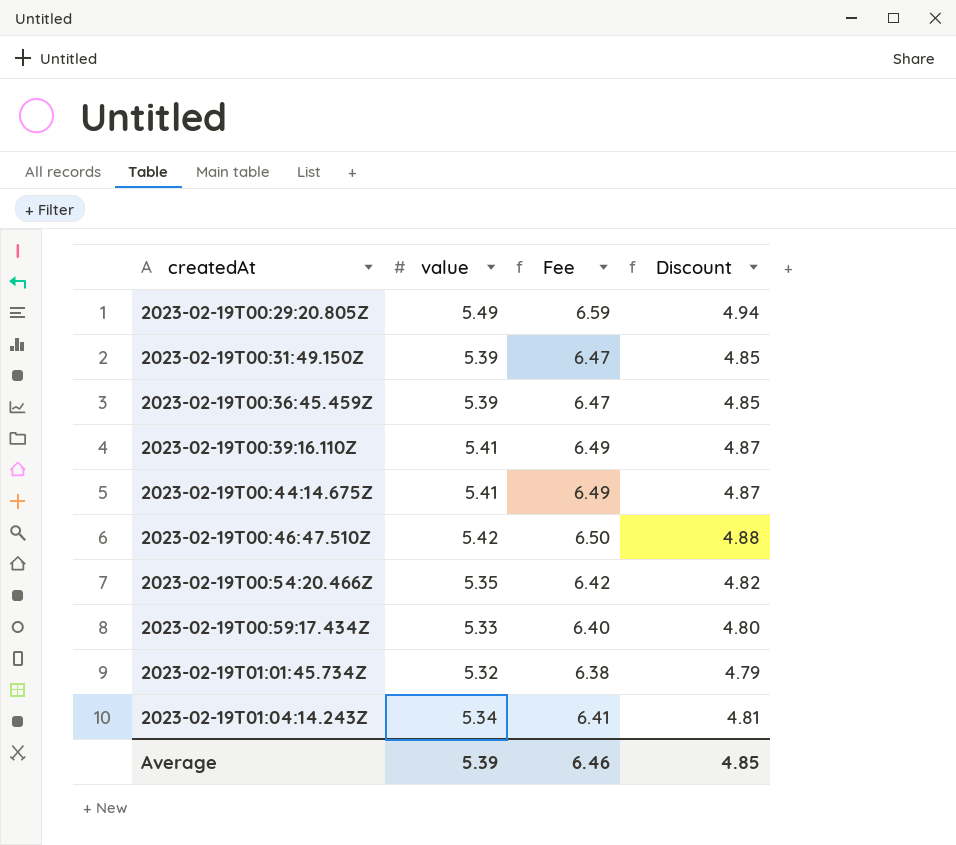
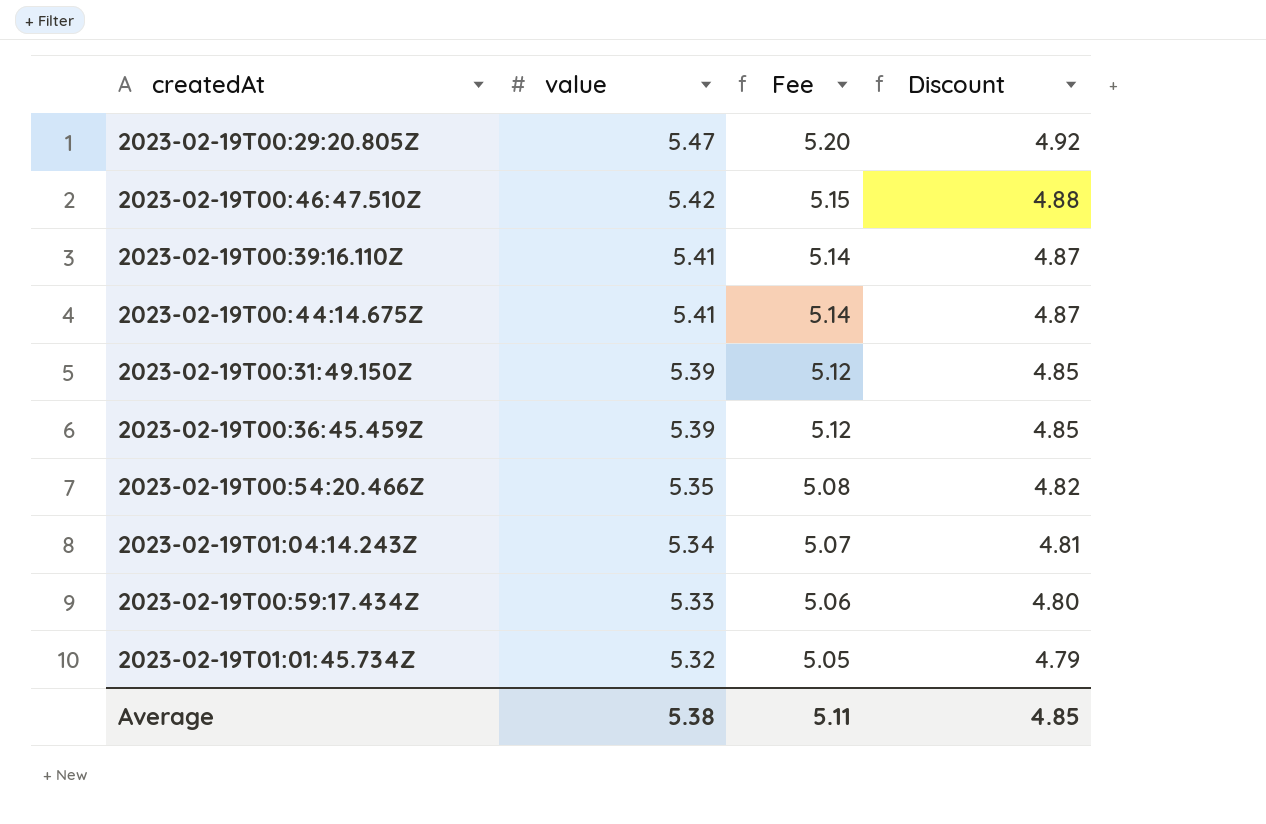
row order: createdAt ascending -> value descending
column Fee | formula: [value] * 1.2 -> [value] * 0.95
2023-02-19T00:29:20.805Z | value: 5.49 -> 5.47
2023-02-19T00:29:20.805Z | Discount: 4.94 -> 4.92
Average | value: 5.39 -> 5.38
Average | Fee: 6.46 -> 5.11

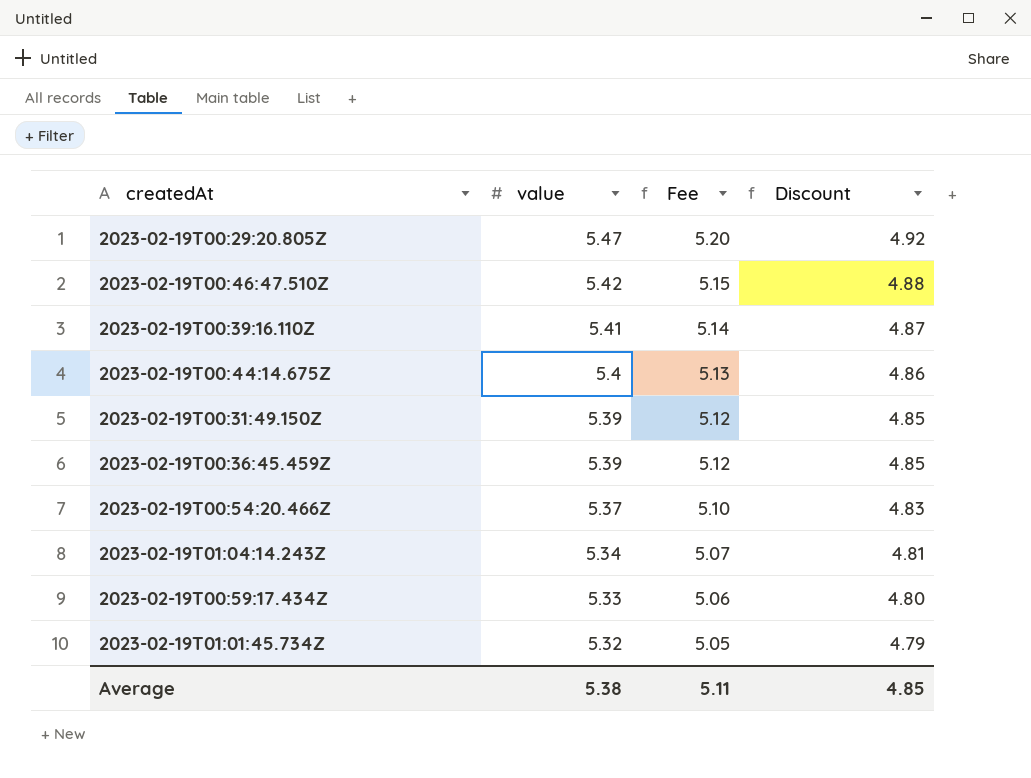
2023-02-19T00:44:14.675Z | value: 5.41 -> 5.4
2023-02-19T00:44:14.675Z | Fee: 5.14 -> 5.13
2023-02-19T00:44:14.675Z | Discount: 4.87 -> 4.86
2023-02-19T00:54:20.466Z | value: 5.35 -> 5.37
2023-02-19T00:54:20.466Z | Fee: 5.08 -> 5.10
2023-02-19T00:54:20.466Z | Discount: 4.82 -> 4.83

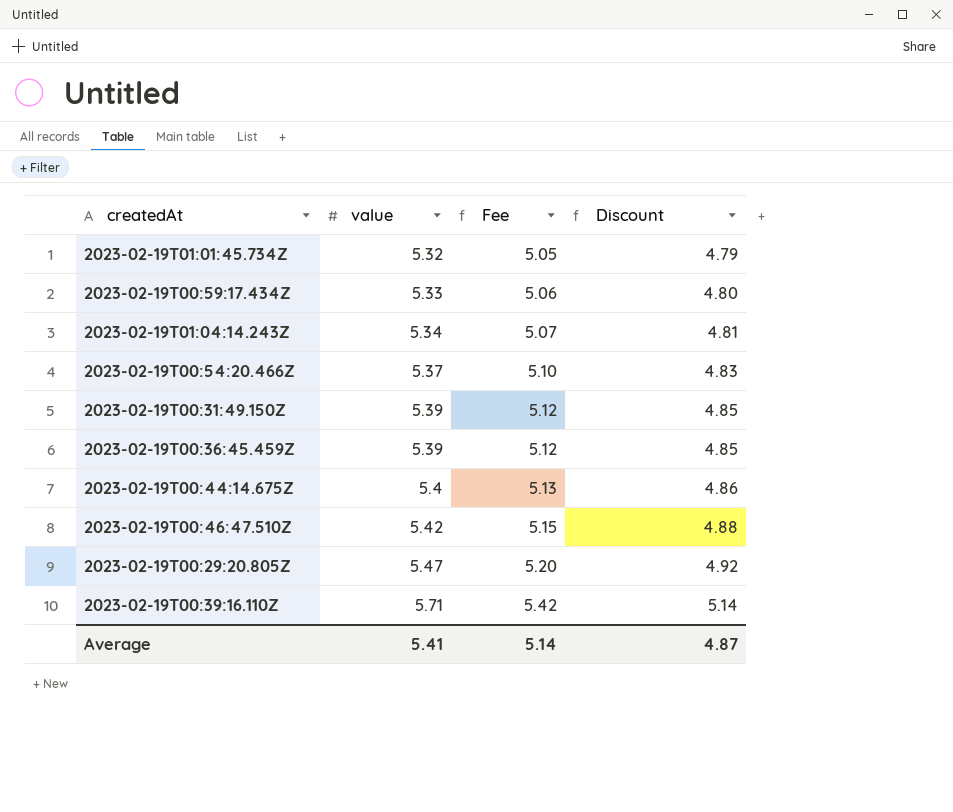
row order: value descending -> value ascending
2023-02-19T00:39:16.110Z | value: 5.41 -> 5.71
2023-02-19T00:39:16.110Z | Fee: 5.14 -> 5.42
2023-02-19T00:39:16.110Z | Discount: 4.87 -> 5.14
Average | value: 5.38 -> 5.41
Average | Fee: 5.11 -> 5.14
Average | Discount: 4.85 -> 4.87

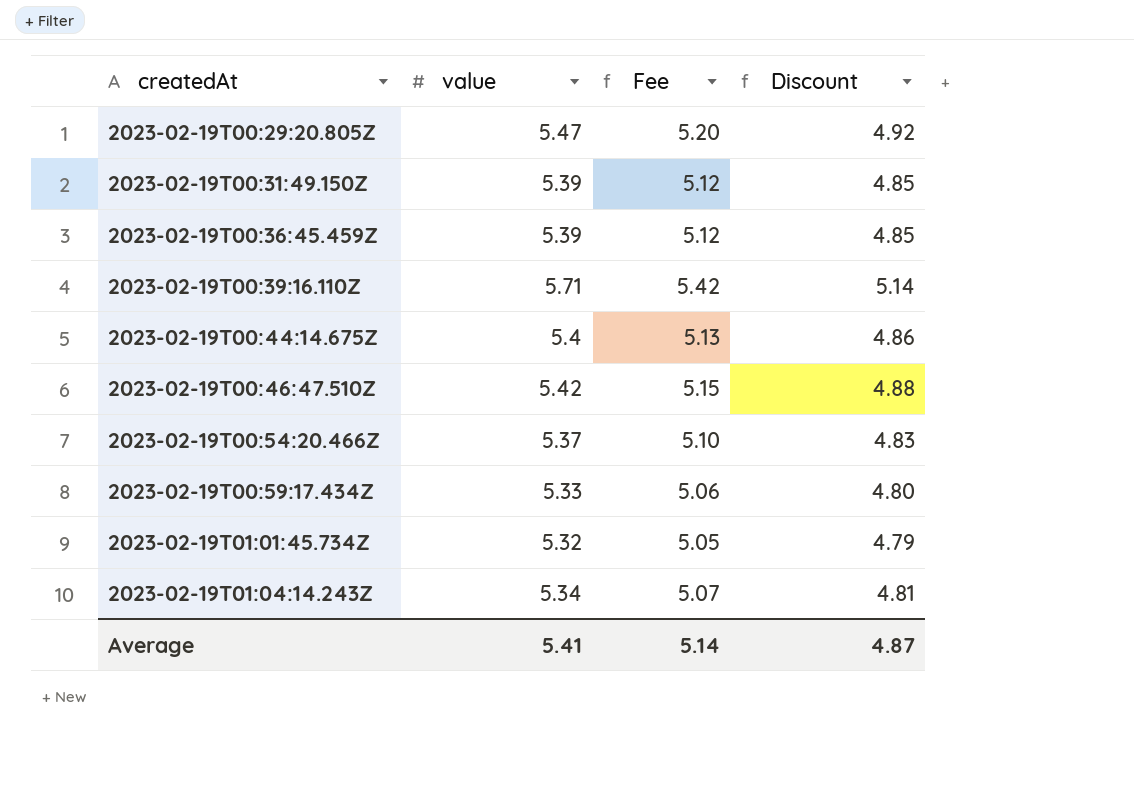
row order: value ascending -> createdAt ascending

